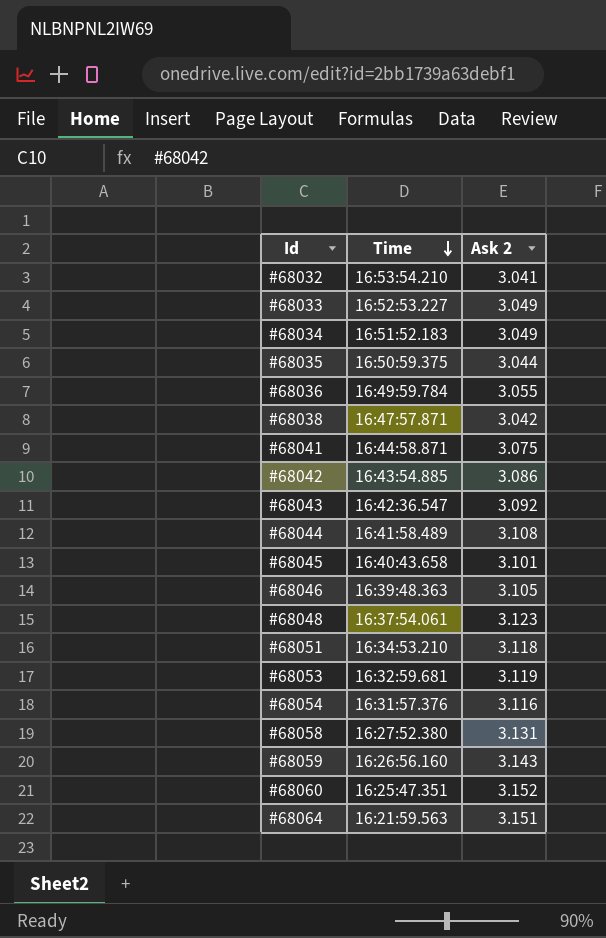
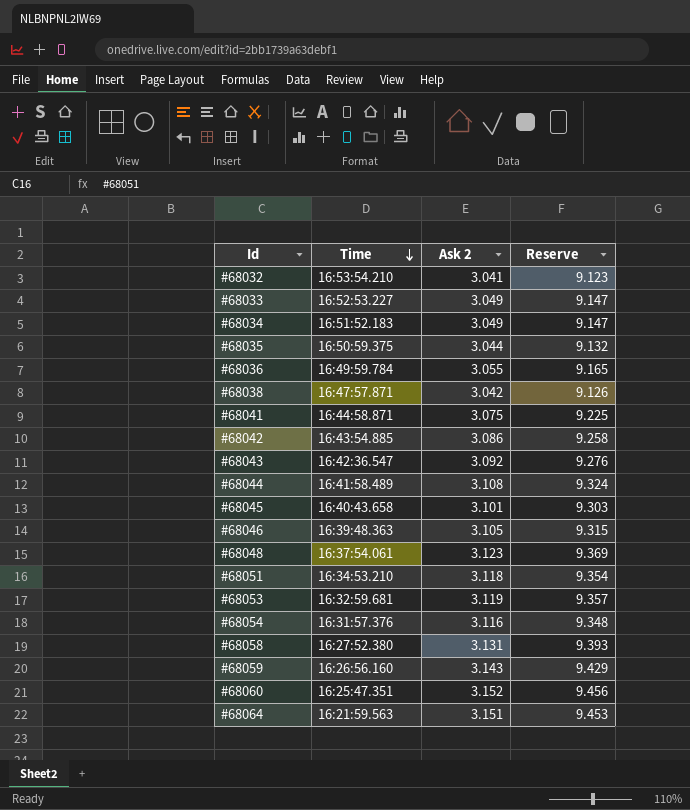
column Reserve | formula: none -> [Ask 2] * 3

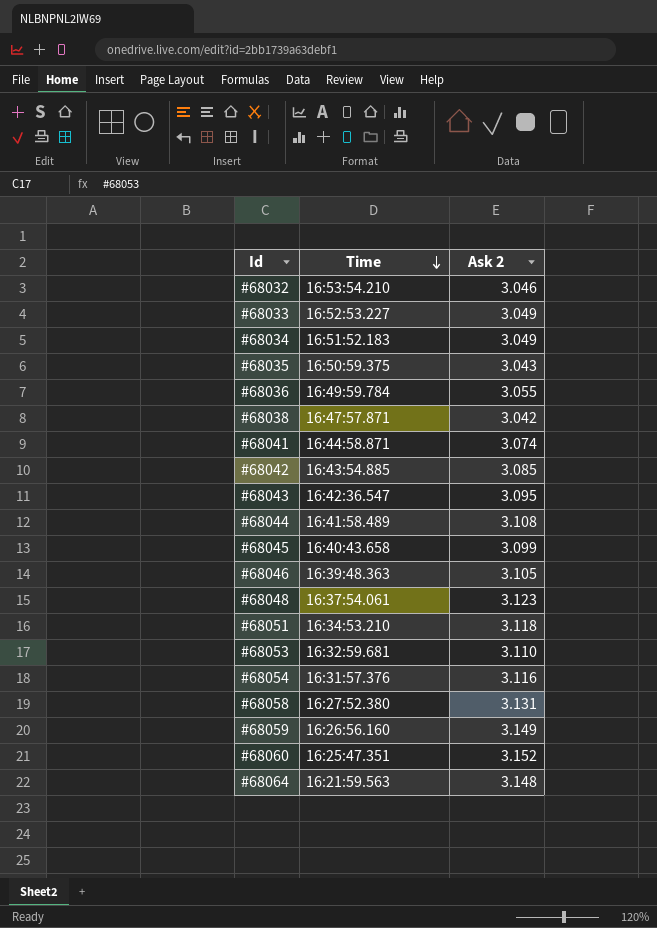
column Reserve | formula: [Ask 2] * 3 -> none
#68032 | Ask 2: 3.041 -> 3.046
#68035 | Ask 2: 3.044 -> 3.043
#68041 | Ask 2: 3.075 -> 3.074
#68042 | Ask 2: 3.086 -> 3.085
#68043 | Ask 2: 3.092 -> 3.095
#68045 | Ask 2: 3.101 -> 3.099
#68053 | Ask 2: 3.119 -> 3.110
#68059 | Ask 2: 3.143 -> 3.149
#68064 | Ask 2: 3.151 -> 3.148

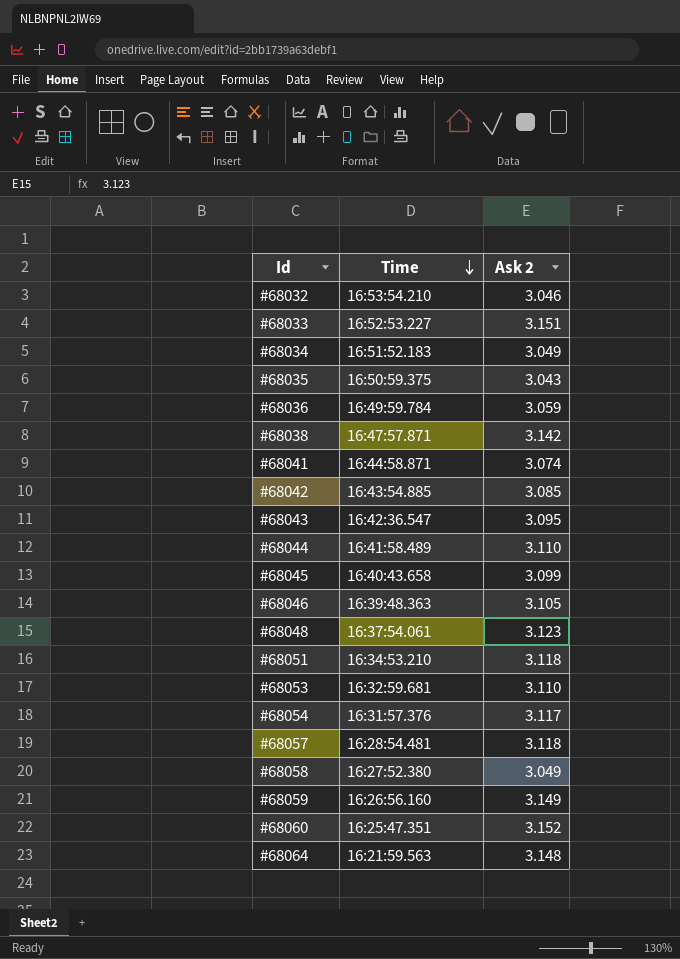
#68033 | Ask 2: 3.049 -> 3.151
#68036 | Ask 2: 3.055 -> 3.059
#68038 | Ask 2: 3.042 -> 3.142
#68044 | Ask 2: 3.108 -> 3.110
#68054 | Ask 2: 3.116 -> 3.117
row #68057: none -> 16:28:54.481 | 3.118
#68058 | Ask 2: 3.131 -> 3.049

